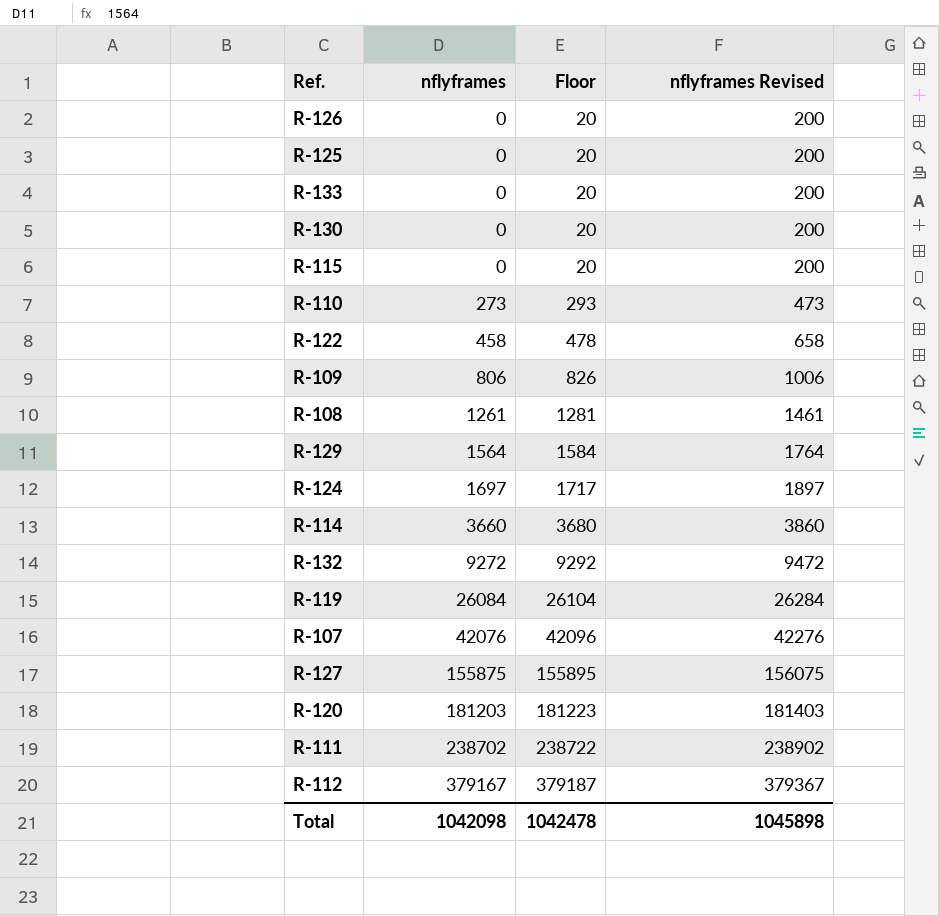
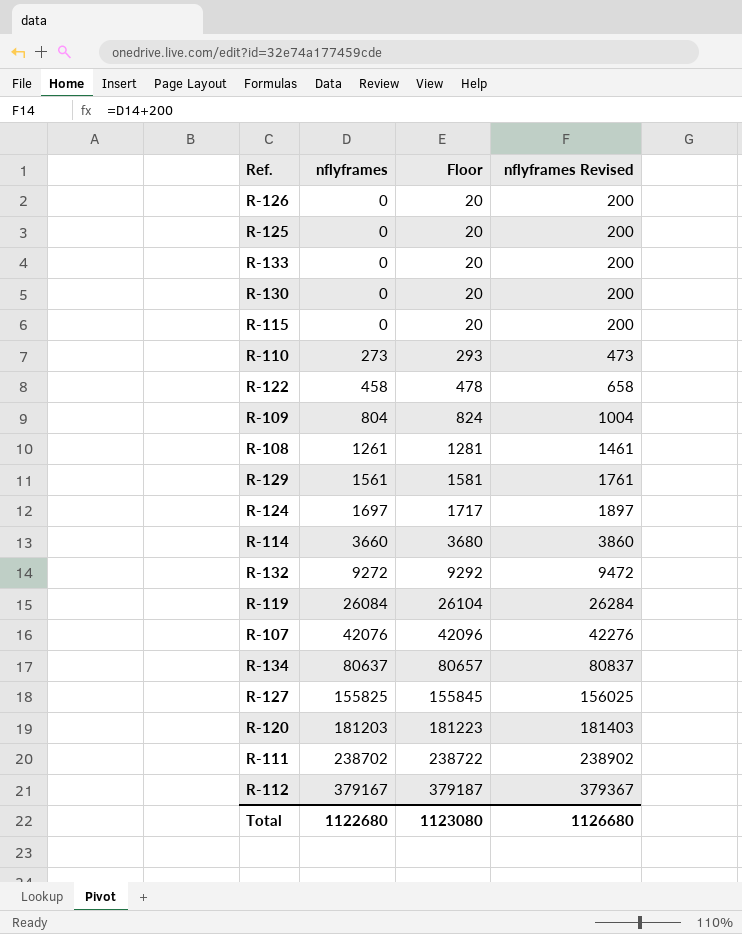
R-109 | nflyframes: 806 -> 804
R-109 | Floor: 826 -> 824
R-109 | nflyframes Revised: 1006 -> 1004
R-129 | nflyframes: 1564 -> 1561
R-129 | Floor: 1584 -> 1581
R-129 | nflyframes Revised: 1764 -> 1761
row R-134: none -> 80637 | 80657 | 80837
R-127 | nflyframes: 155875 -> 155825
R-127 | Floor: 155895 -> 155845
R-127 | nflyframes Revised: 156075 -> 156025
Total | nflyframes: 1042098 -> 1122680
Total | Floor: 1042478 -> 1123080
Total | nflyframes Revised: 1045898 -> 1126680

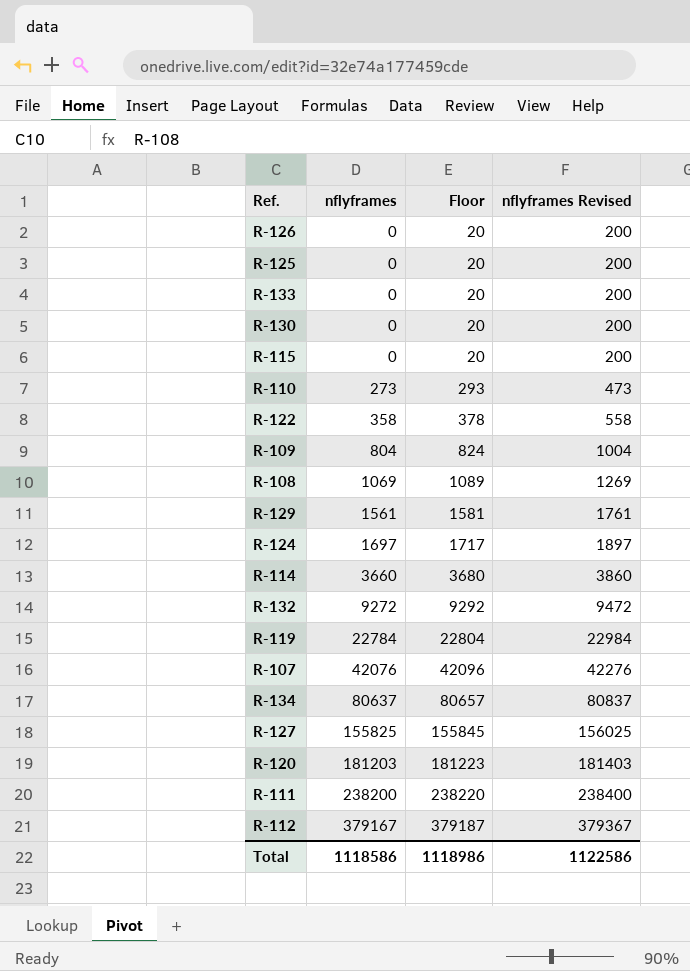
R-122 | nflyframes: 458 -> 358
R-122 | Floor: 478 -> 378
R-122 | nflyframes Revised: 658 -> 558
R-108 | nflyframes: 1261 -> 1069
R-108 | Floor: 1281 -> 1089
R-108 | nflyframes Revised: 1461 -> 1269
R-119 | nflyframes: 26084 -> 22784
R-119 | Floor: 26104 -> 22804
R-119 | nflyframes Revised: 26284 -> 22984
R-111 | nflyframes: 238702 -> 238200
R-111 | Floor: 238722 -> 238220
R-111 | nflyframes Revised: 238902 -> 238400
Total | nflyframes: 1122680 -> 1118586
Total | Floor: 1123080 -> 1118986
Total | nflyframes Revised: 1126680 -> 1122586

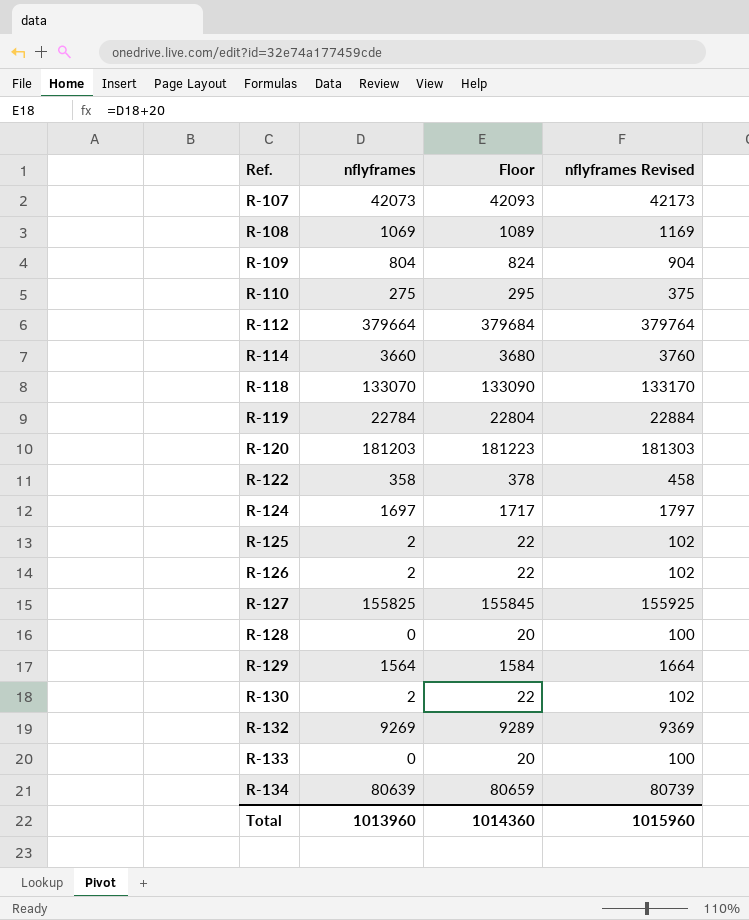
row order: nflyframes ascending -> Ref. ascending
column nflyframes Revised | formula: [nflyframes] + 200 -> [nflyframes] + 100
row R-115: 0 | 20 | 200 -> none
row R-111: 238200 | 238220 | 238400 -> none
R-107 | nflyframes: 42076 -> 42073
R-107 | Floor: 42096 -> 42093
R-110 | nflyframes: 273 -> 275
R-110 | Floor: 293 -> 295
R-112 | nflyframes: 379167 -> 379664
R-112 | Floor: 379187 -> 379684
row R-118: none -> 133070 | 133090 | 133170
R-125 | nflyframes: 0 -> 2
R-125 | Floor: 20 -> 22
R-126 | nflyframes: 0 -> 2
R-126 | Floor: 20 -> 22
row R-128: none -> 0 | 20 | 100
R-129 | nflyframes: 1561 -> 1564
R-129 | Floor: 1581 -> 1584
R-130 | nflyframes: 0 -> 2
R-130 | Floor: 20 -> 22
R-132 | nflyframes: 9272 -> 9269
R-132 | Floor: 9292 -> 9289
R-134 | nflyframes: 80637 -> 80639
R-134 | Floor: 80657 -> 80659
Total | nflyframes: 1118586 -> 1013960
Total | Floor: 1118986 -> 1014360
Total | nflyframes Revised: 1122586 -> 1015960

